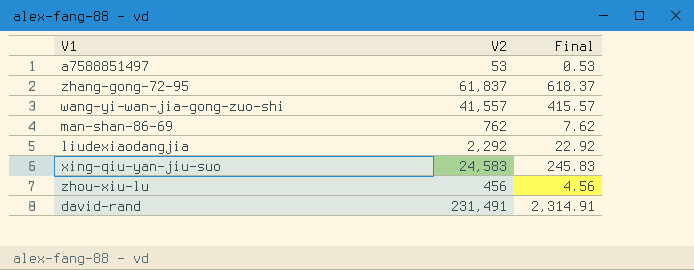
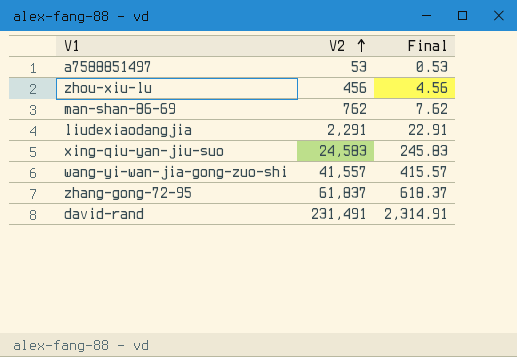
row order: none -> V2 ascending
liudexiaodangjia | V2: 2,292 -> 2,291
liudexiaodangjia | Final: 22.92 -> 22.91

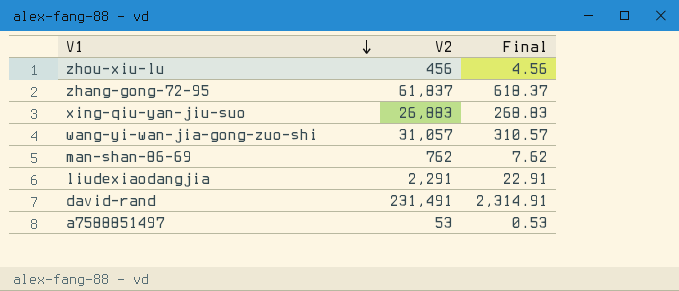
row order: V2 ascending -> V1 descending
xing-qiu-yan-jiu-suo | V2: 24,583 -> 26,883
xing-qiu-yan-jiu-suo | Final: 245.83 -> 268.83
wang-yi-wan-jia-gong-zuo-shi | V2: 41,557 -> 31,057
wang-yi-wan-jia-gong-zuo-shi | Final: 415.57 -> 310.57

